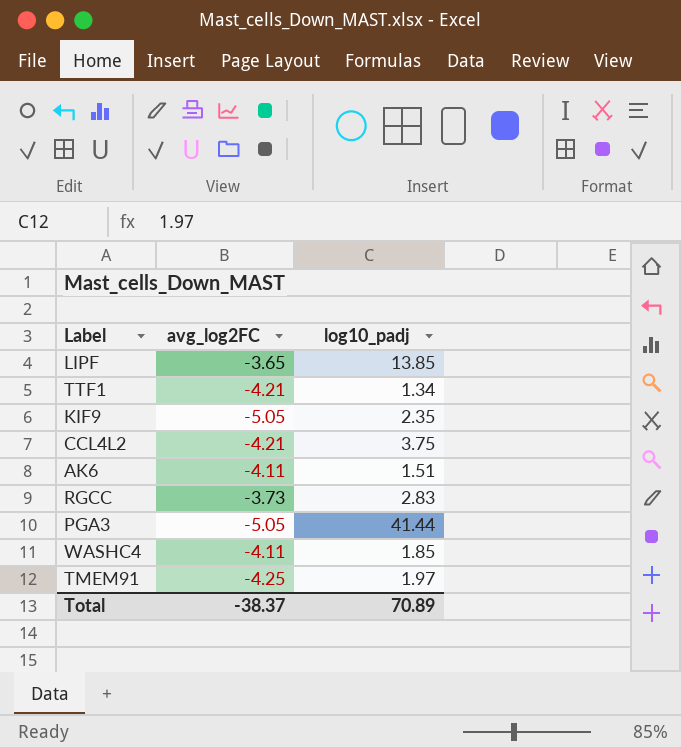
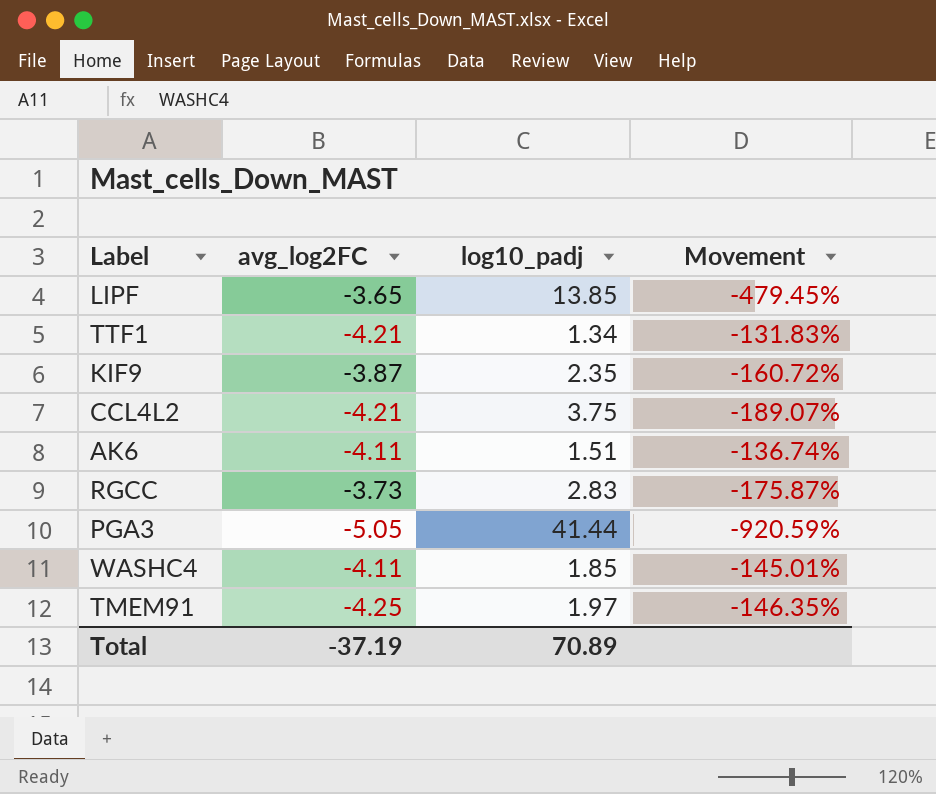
column Movement | formula: none -> ([log10_padj] - [avg_log2FC]) / [avg_log2FC]
KIF9 | avg_log2FC: -5.05 -> -3.87
Total | avg_log2FC: -38.37 -> -37.19

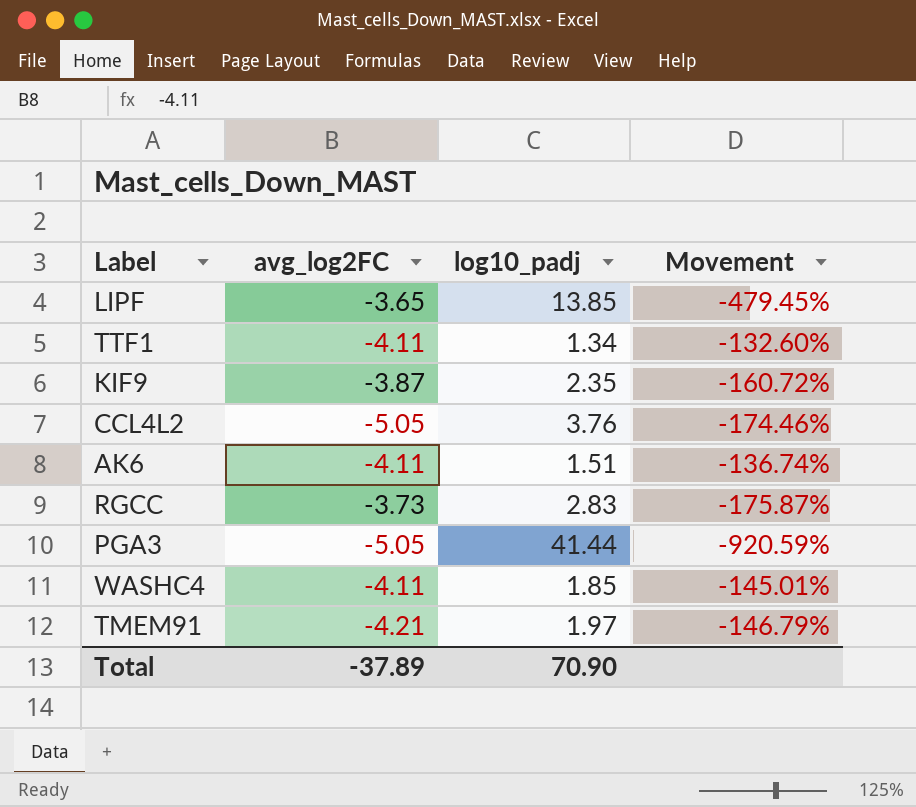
TTF1 | avg_log2FC: -4.21 -> -4.11
TTF1 | Movement: -131.83% -> -132.60%
CCL4L2 | avg_log2FC: -4.21 -> -5.05
CCL4L2 | log10_padj: 3.75 -> 3.76
CCL4L2 | Movement: -189.07% -> -174.46%
TMEM91 | avg_log2FC: -4.25 -> -4.21
TMEM91 | Movement: -146.35% -> -146.79%
Total | avg_log2FC: -37.19 -> -37.89
Total | log10_padj: 70.89 -> 70.90

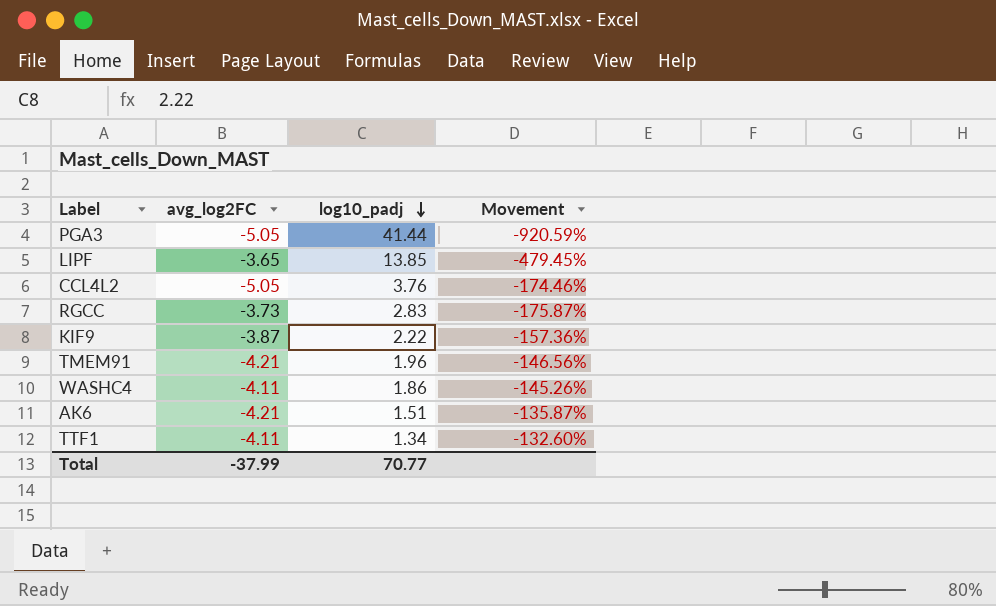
row order: none -> log10_padj descending
KIF9 | log10_padj: 2.35 -> 2.22
KIF9 | Movement: -160.72% -> -157.36%
TMEM91 | log10_padj: 1.97 -> 1.96
TMEM91 | Movement: -146.79% -> -146.56%
WASHC4 | log10_padj: 1.85 -> 1.86
WASHC4 | Movement: -145.01% -> -145.26%
AK6 | avg_log2FC: -4.11 -> -4.21
AK6 | Movement: -136.74% -> -135.87%
Total | avg_log2FC: -37.89 -> -37.99
Total | log10_padj: 70.90 -> 70.77

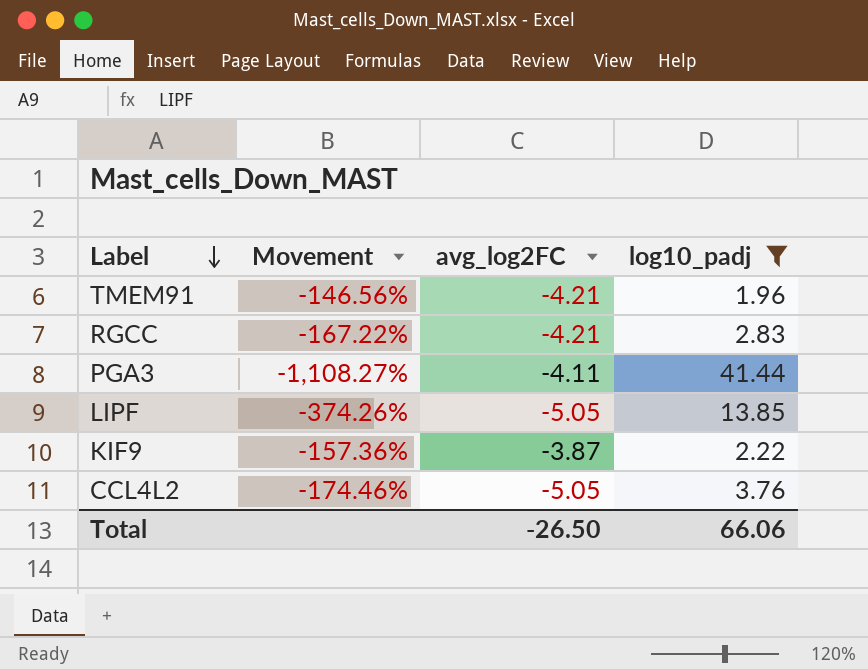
filter: none -> log10_padj >= 1.96
row order: log10_padj descending -> Label descending
column Movement | position: 4 -> 2
RGCC | Movement: -175.87% -> -167.22%
RGCC | avg_log2FC: -3.73 -> -4.21
PGA3 | Movement: -920.59% -> -1,108.27%
PGA3 | avg_log2FC: -5.05 -> -4.11
LIPF | Movement: -479.45% -> -374.26%
LIPF | avg_log2FC: -3.65 -> -5.05
Total | avg_log2FC: -37.99 -> -26.50
Total | log10_padj: 70.77 -> 66.06

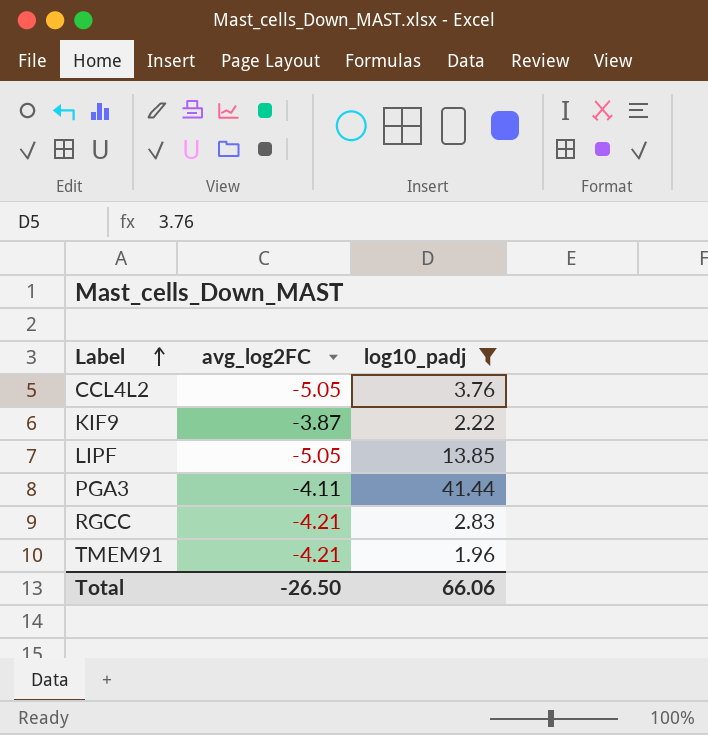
row order: Label descending -> Label ascending
column Movement | formula: ([log10_padj] - [avg_log2FC]) / [avg_log2FC] -> none

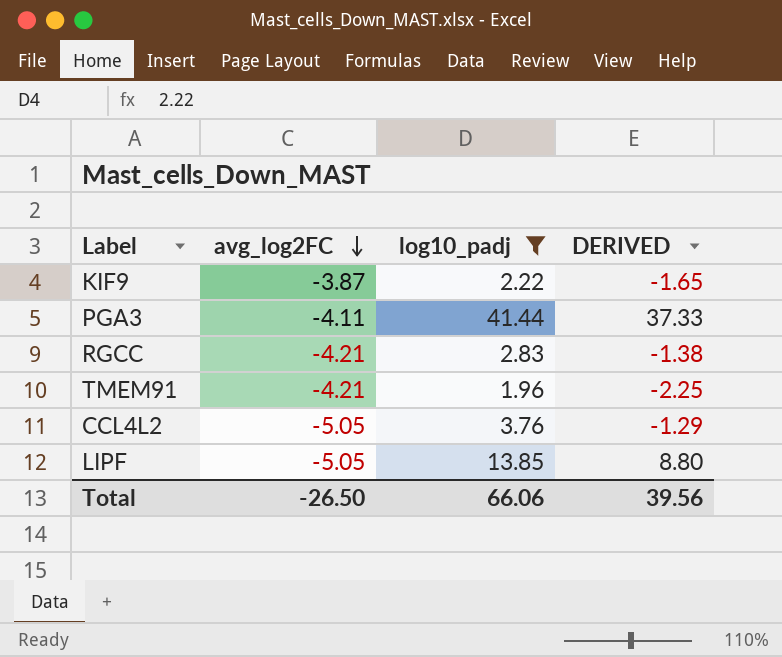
row order: Label ascending -> avg_log2FC descending
column DERIVED | formula: none -> [avg_log2FC] + [log10_padj]

